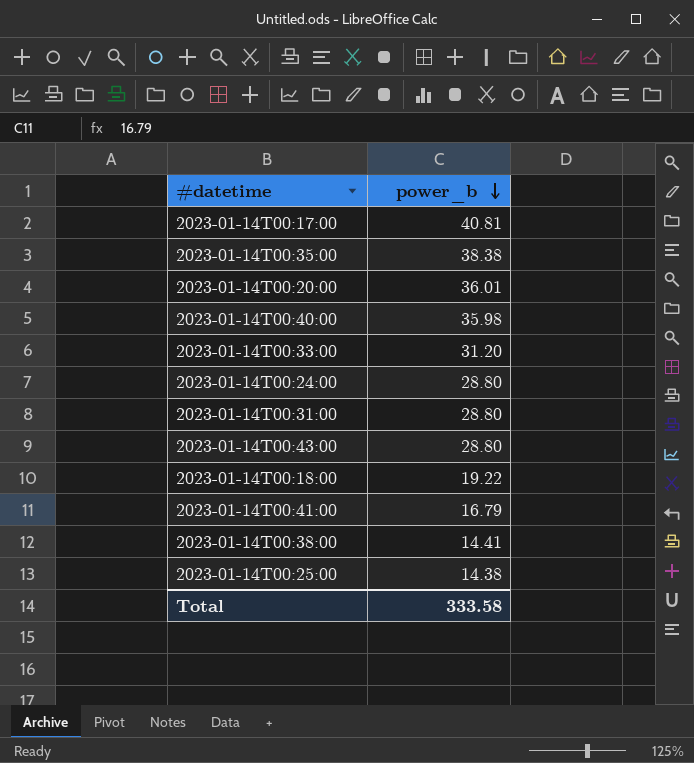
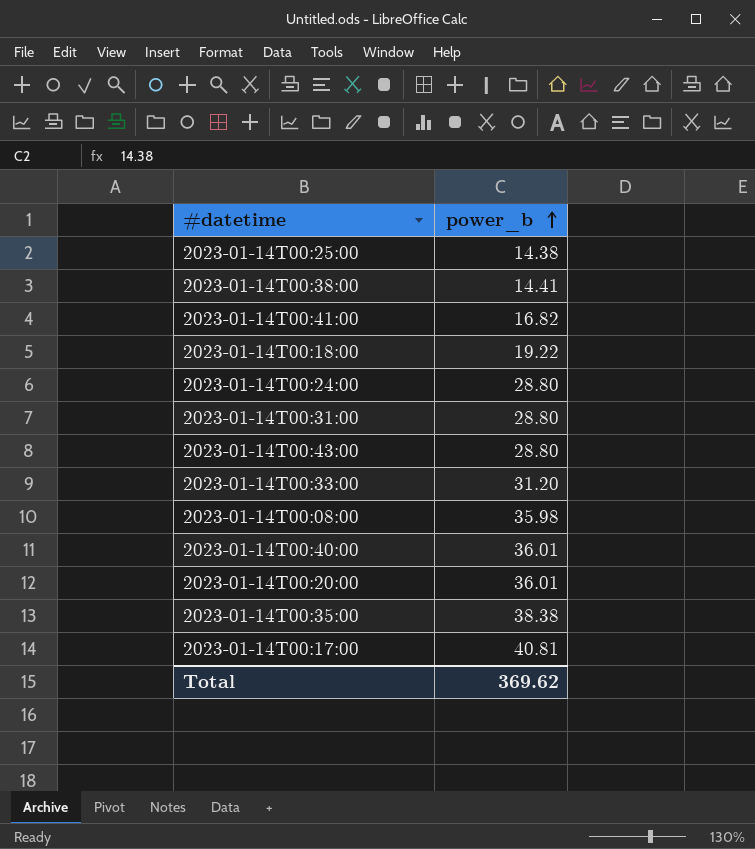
row order: power_b descending -> power_b ascending
2023-01-14T00:41:00 | power_b: 16.79 -> 16.82
row 2023-01-14T00:08:00: none -> 35.98
2023-01-14T00:40:00 | power_b: 35.98 -> 36.01
Total | power_b: 333.58 -> 369.62

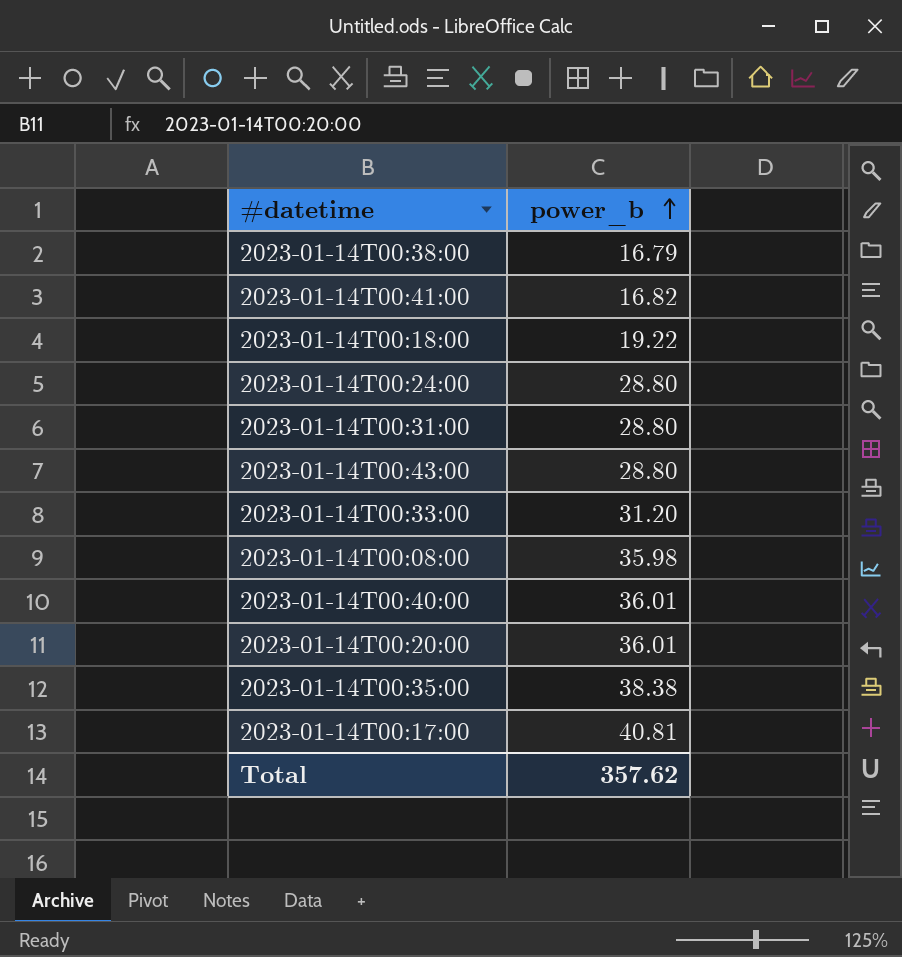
row 2023-01-14T00:25:00: 14.38 -> none
2023-01-14T00:38:00 | power_b: 14.41 -> 16.79
Total | power_b: 369.62 -> 357.62

